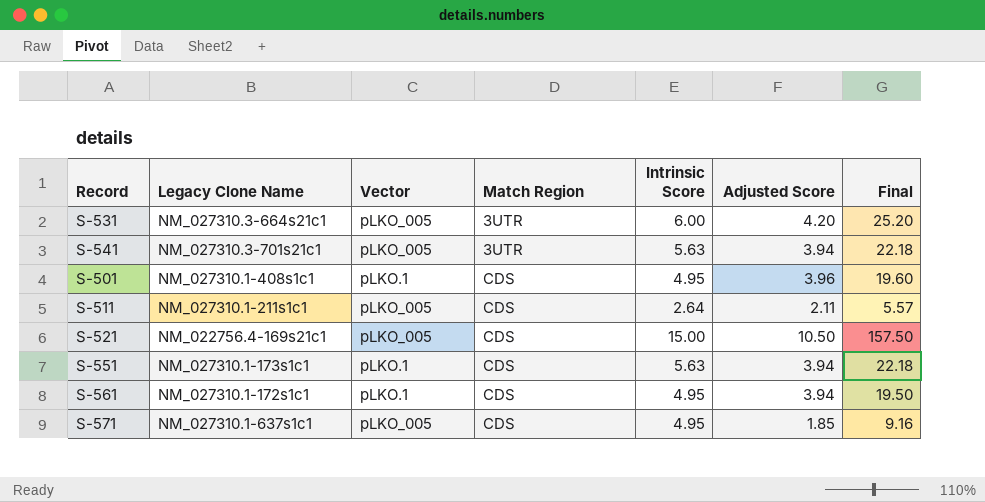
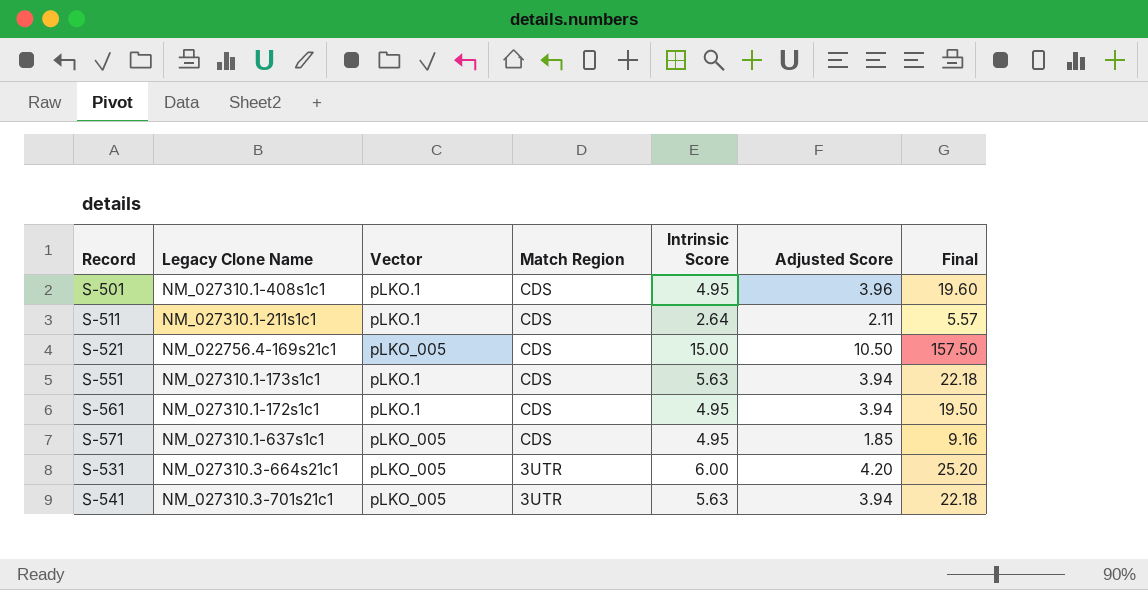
row order: Match Region ascending -> Match Region descending
S-511 | Vector: pLKO_005 -> pLKO.1

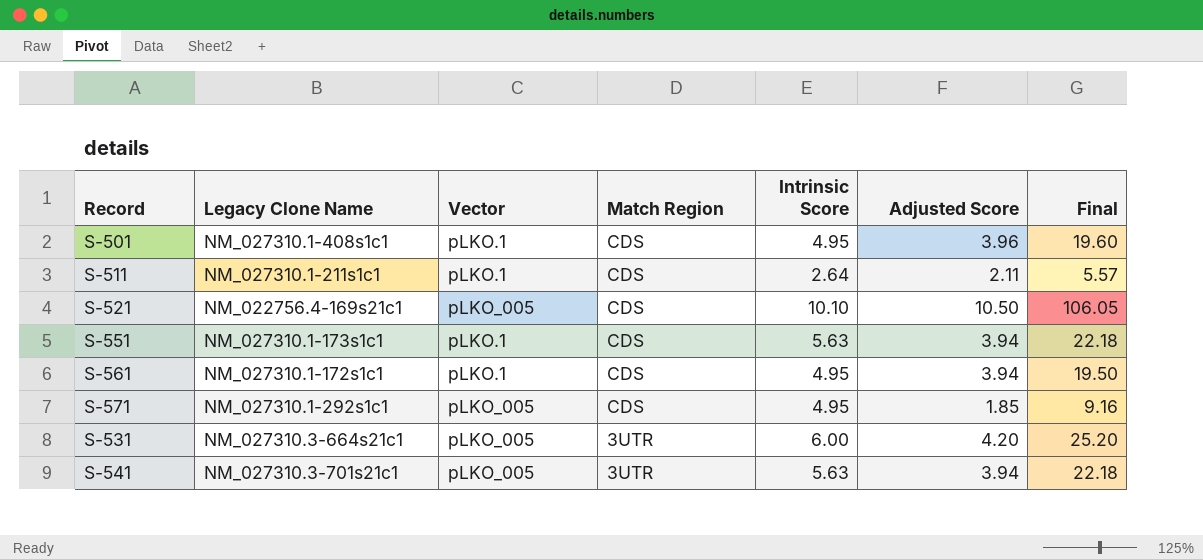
S-521 | Intrinsic Score: 15.00 -> 10.10
S-521 | Final: 157.50 -> 106.05
S-571 | Legacy Clone Name: NM_027310.1-637s1c1 -> NM_027310.1-292s1c1

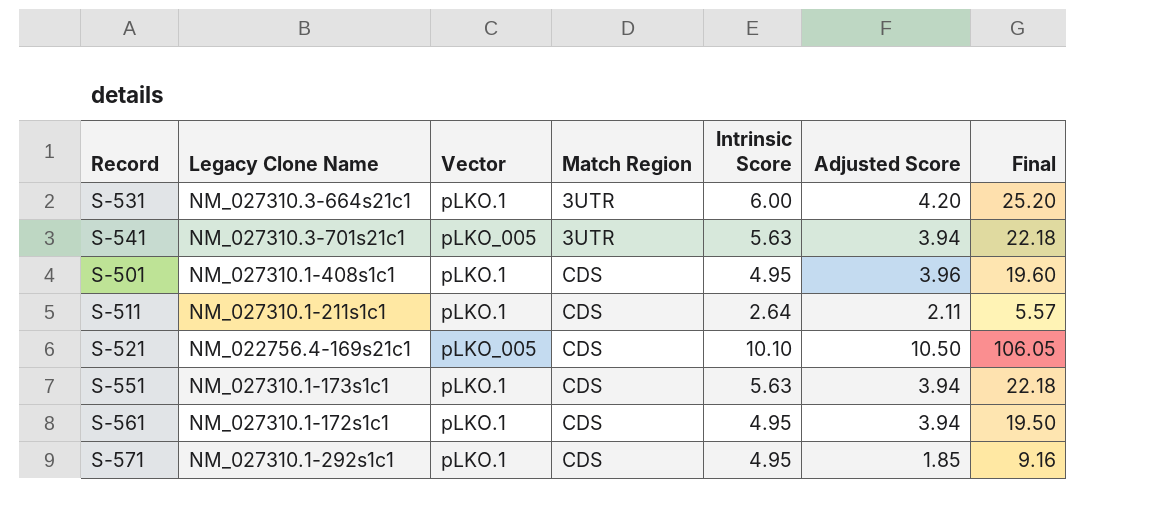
row order: Match Region descending -> Match Region ascending
S-531 | Vector: pLKO_005 -> pLKO.1
S-571 | Vector: pLKO_005 -> pLKO.1

